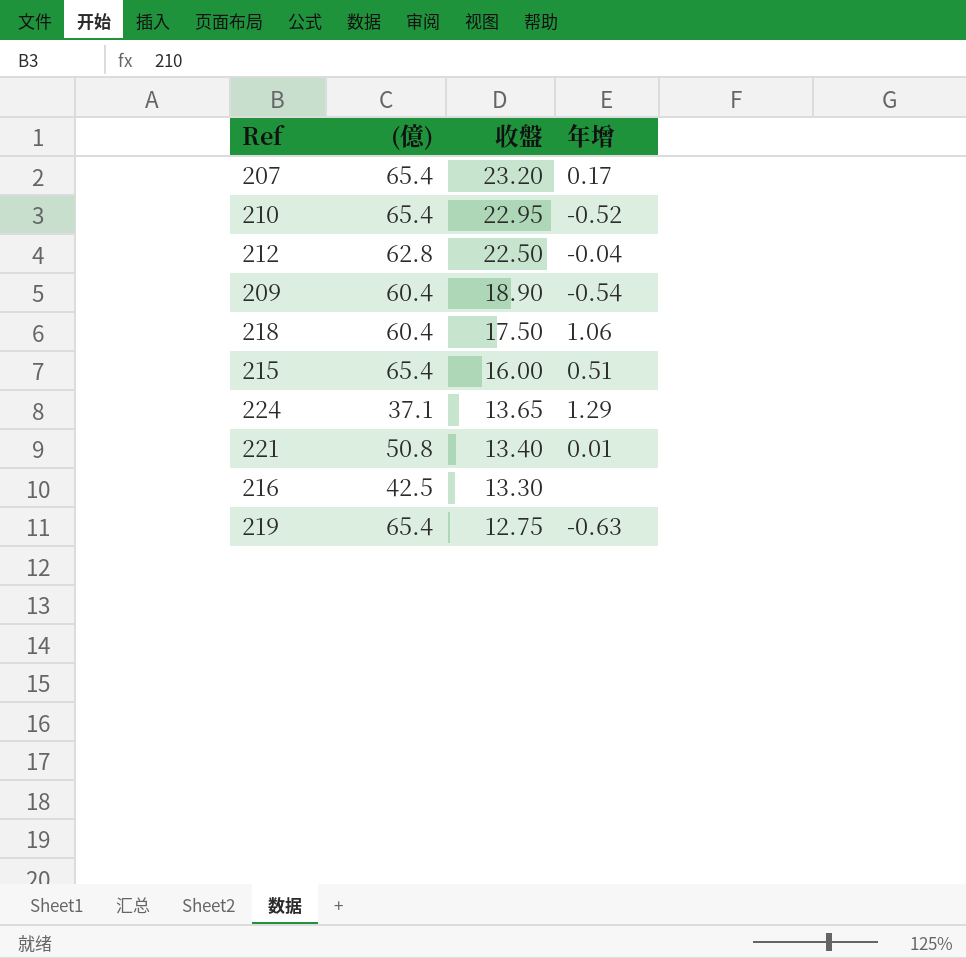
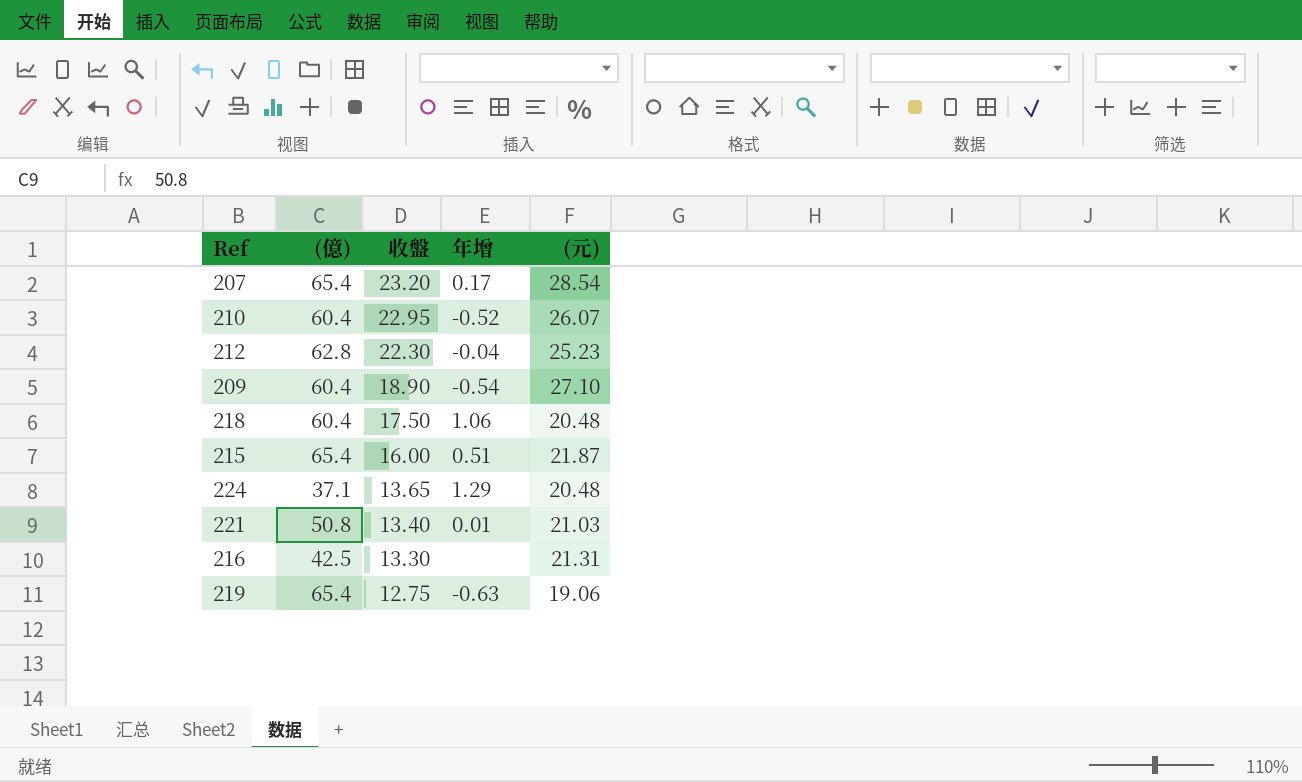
column (元) | position: none -> 5
210 | (億): 65.4 -> 60.4
212 | 收盤: 22.50 -> 22.30

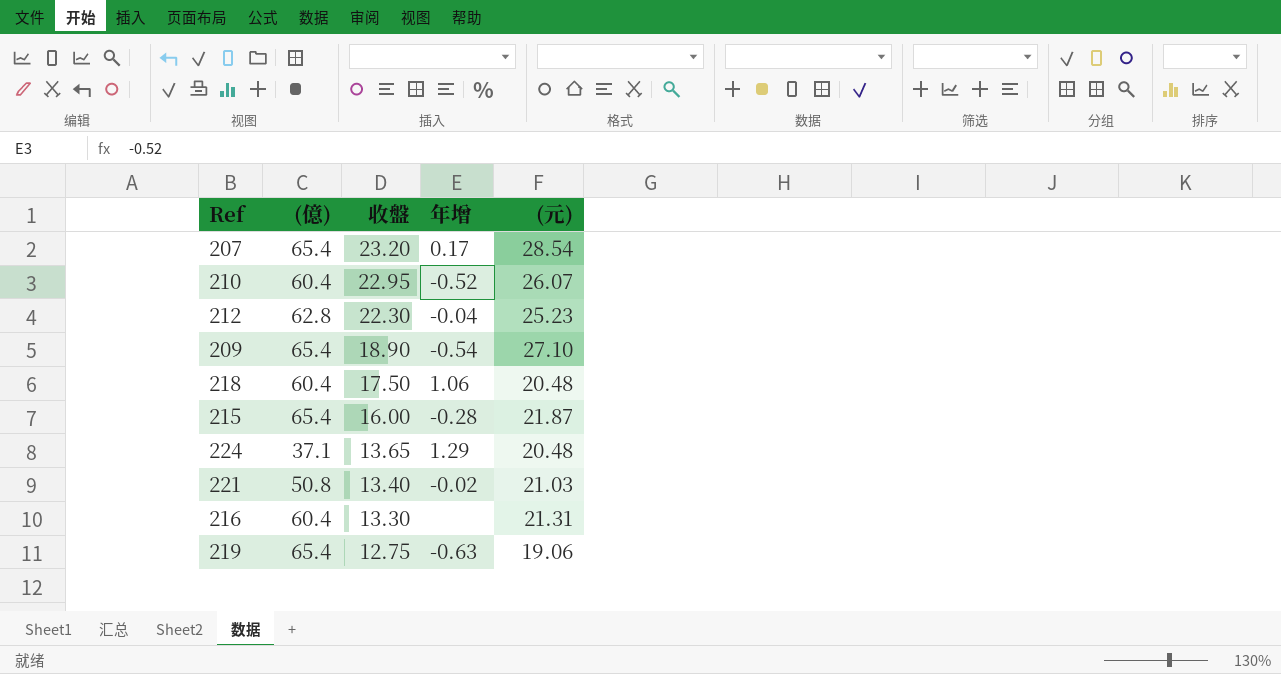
209 | (億): 60.4 -> 65.4
215 | 年增: 0.51 -> -0.28
221 | 年增: 0.01 -> -0.02
216 | (億): 42.5 -> 60.4

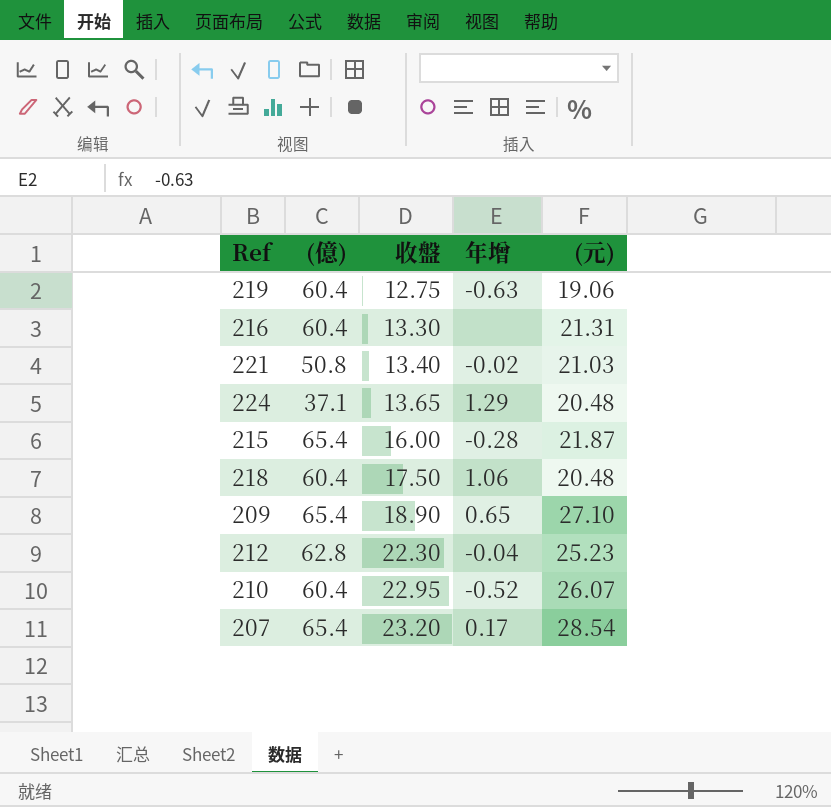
row order: 收盤 descending -> 收盤 ascending
219 | (億): 65.4 -> 60.4
209 | 年增: -0.54 -> 0.65

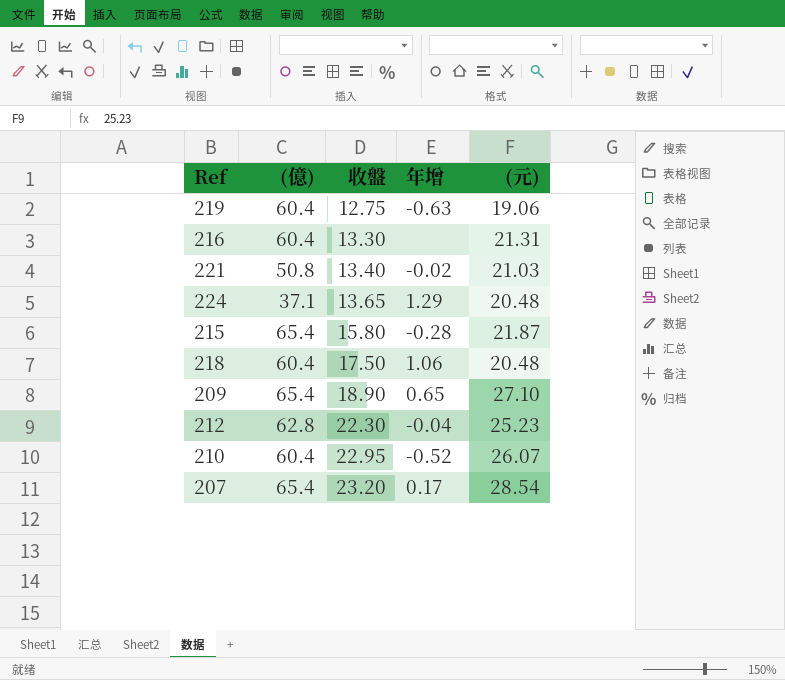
215 | 收盤: 16.00 -> 15.80

